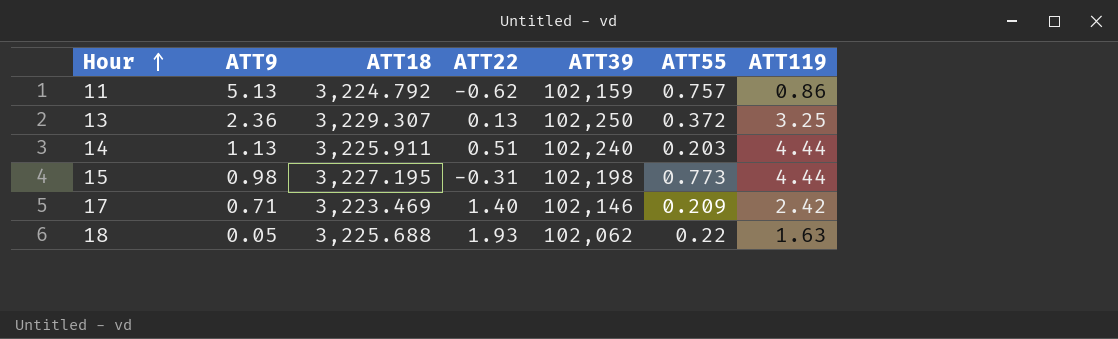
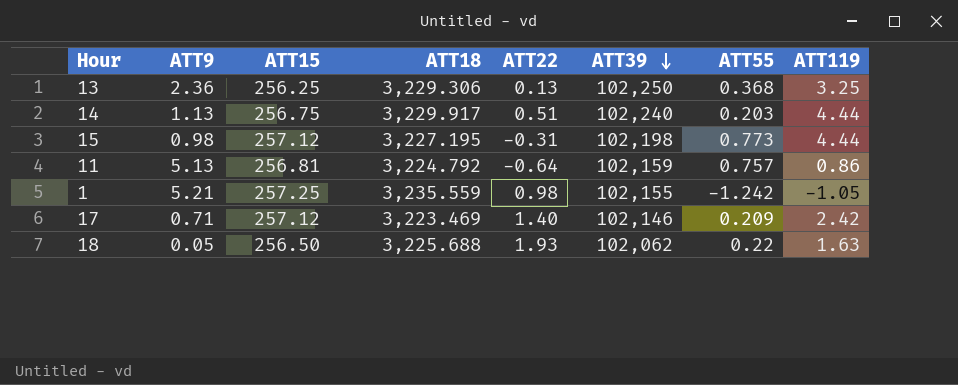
row order: Hour ascending -> ATT39 descending
column ATT15 | position: none -> 3
13 | ATT18: 3,229.307 -> 3,229.306
13 | ATT55: 0.372 -> 0.368
14 | ATT18: 3,225.911 -> 3,229.917
11 | ATT22: -0.62 -> -0.64
row 1: none -> 5.21 | 257.25 | 3,235.559 | 0.98 | 102,155 | -1.242 | -1.05

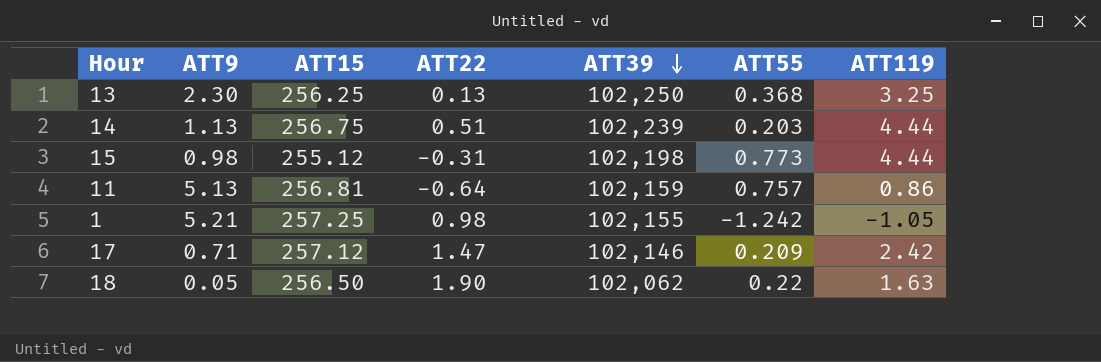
column ATT18 | position: 4 -> none
13 | ATT9: 2.36 -> 2.30
14 | ATT39: 102,240 -> 102,239
15 | ATT15: 257.12 -> 255.12
17 | ATT22: 1.40 -> 1.47
18 | ATT22: 1.93 -> 1.90

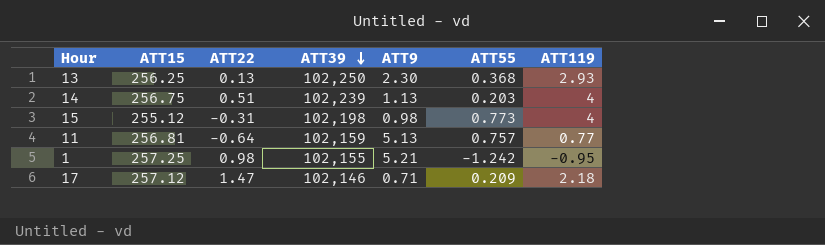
column ATT9 | position: 2 -> 5
row 18: 0.05 | 256.50 | 1.90 | 102,062 | 0.22 | 1.63 -> none
13 | ATT119: 3.25 -> 2.93
14 | ATT119: 4.44 -> 4
15 | ATT119: 4.44 -> 4
11 | ATT119: 0.86 -> 0.77
1 | ATT119: -1.05 -> -0.95
17 | ATT119: 2.42 -> 2.18

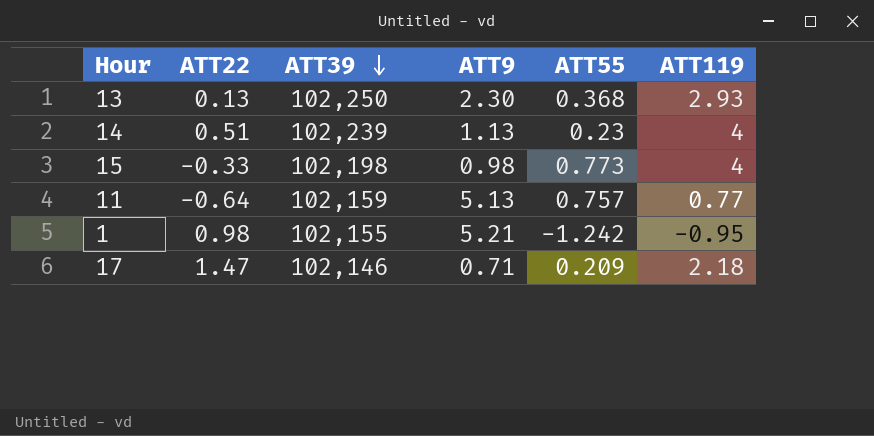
column ATT15 | position: 2 -> none
14 | ATT55: 0.203 -> 0.23
15 | ATT22: -0.31 -> -0.33

